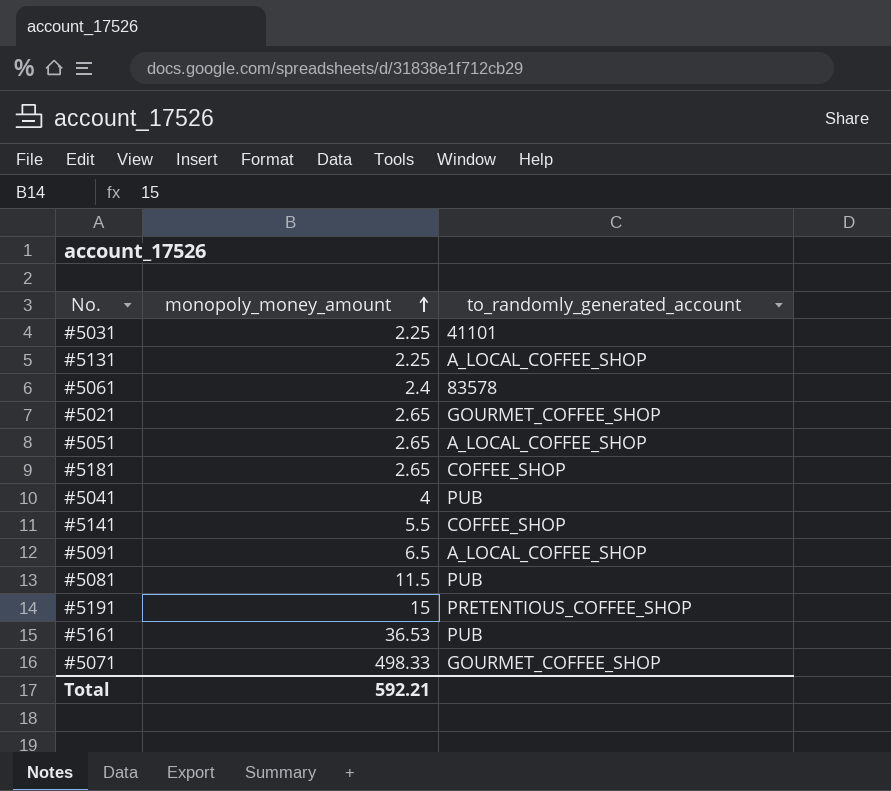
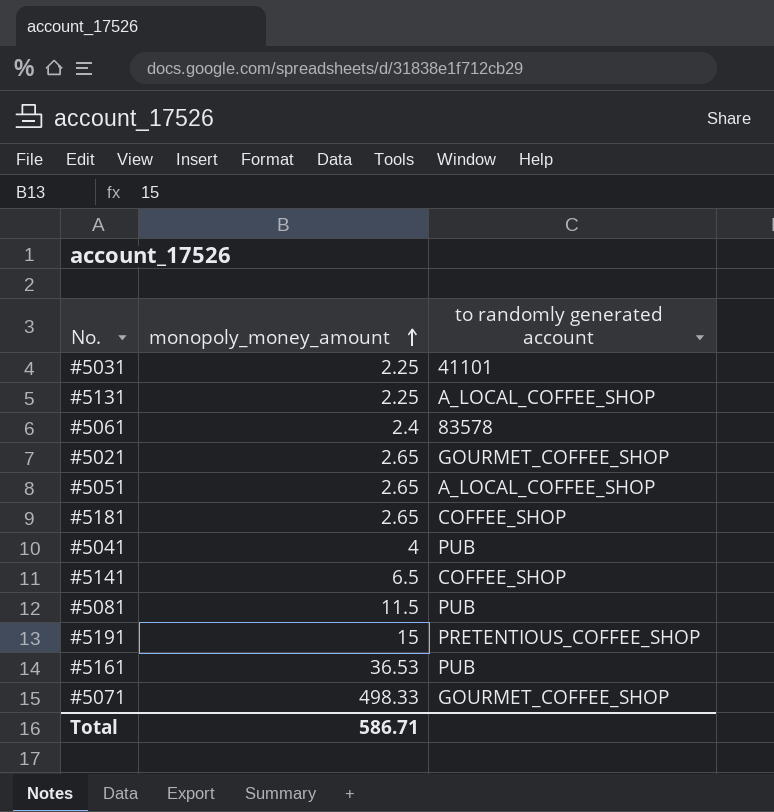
column name: to_randomly_generated_account -> to randomly generated account
row #5091: 6.5 | A_LOCAL_COFFEE_SHOP -> none
#5141 | monopoly_money_amount: 5.5 -> 6.5
Total | monopoly_money_amount: 592.21 -> 586.71

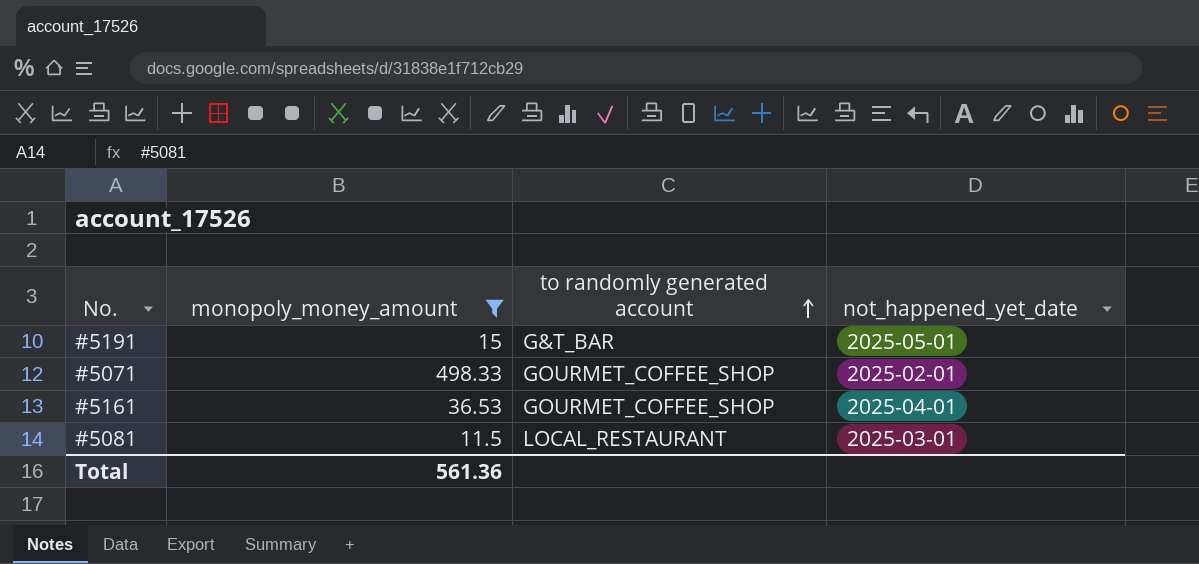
filter: none -> monopoly_money_amount >= 11.5
row order: monopoly_money_amount ascending -> to randomly generated account ascending
column not_happened_yet_date | position: none -> 4
#5191 | to randomly generated account: PRETENTIOUS_COFFEE_SHOP -> G&T_BAR
#5161 | to randomly generated account: PUB -> GOURMET_COFFEE_SHOP
#5081 | to randomly generated account: PUB -> LOCAL_RESTAURANT
Total | monopoly_money_amount: 586.71 -> 561.36

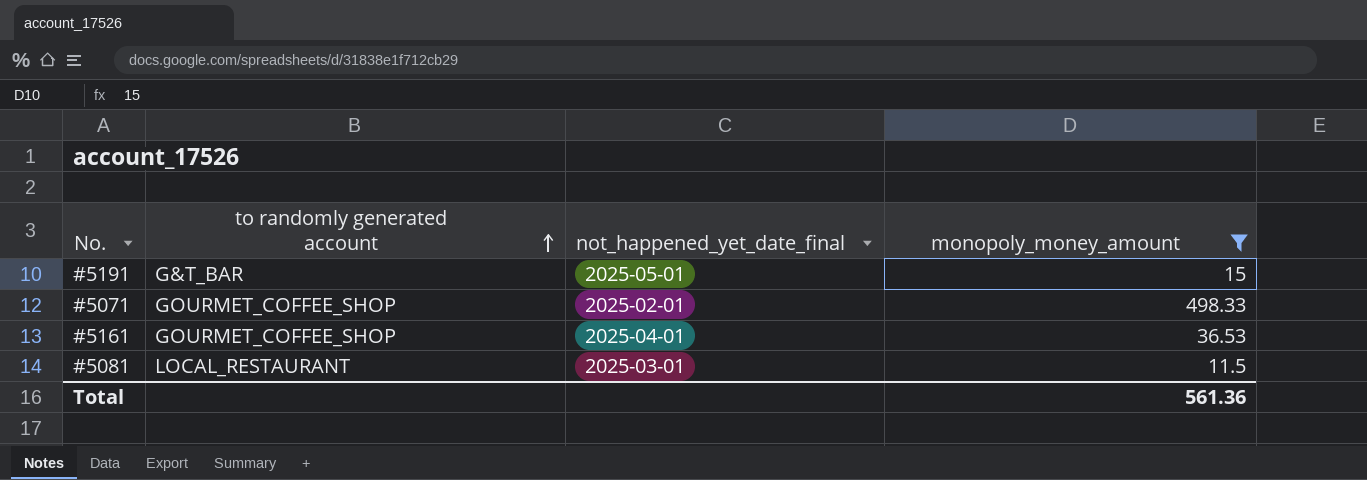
column name: not_happened_yet_date -> not_happened_yet_date_final
column monopoly_money_amount | position: 2 -> 4

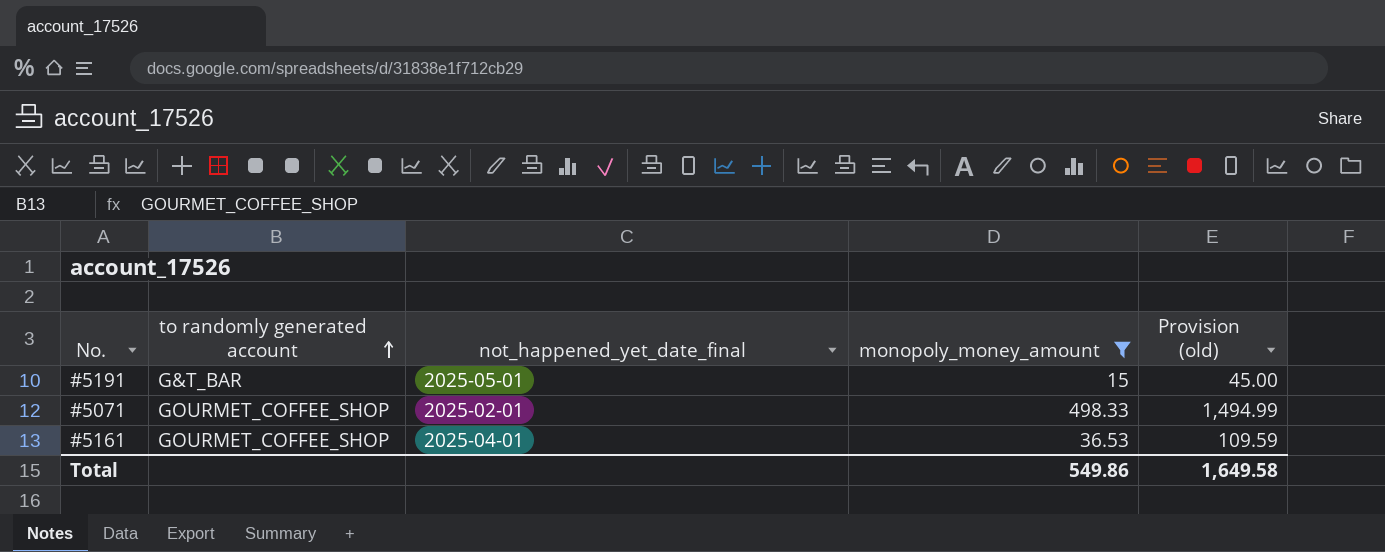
column Provision (old) | formula: none -> [monopoly_money_amount] * 3
row #5081: LOCAL_RESTAURANT | 2025-03-01 | 11.5 -> none
Total | monopoly_money_amount: 561.36 -> 549.86

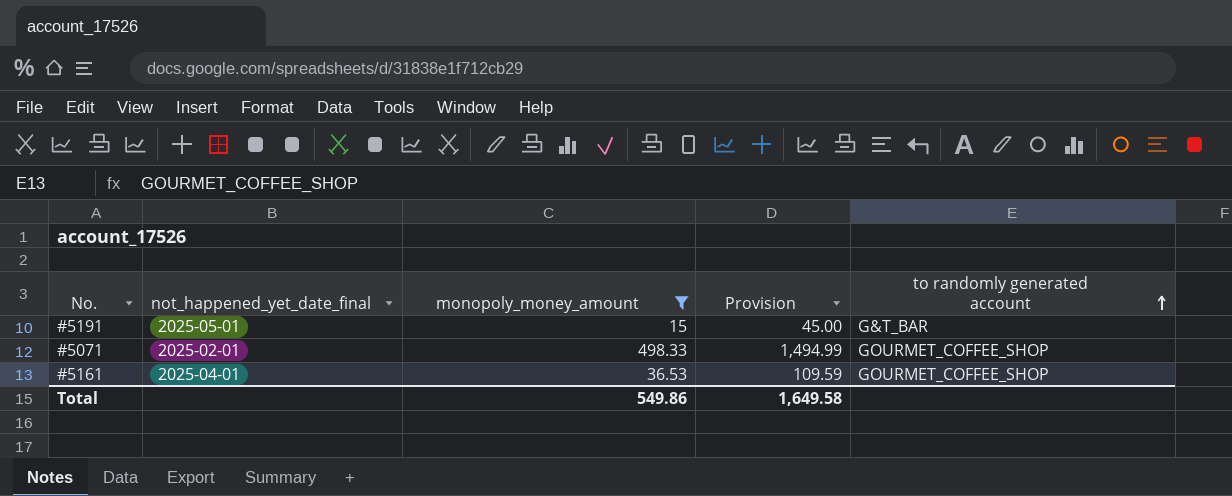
column name: Provision (old) -> Provision
column to randomly generated account | position: 2 -> 5

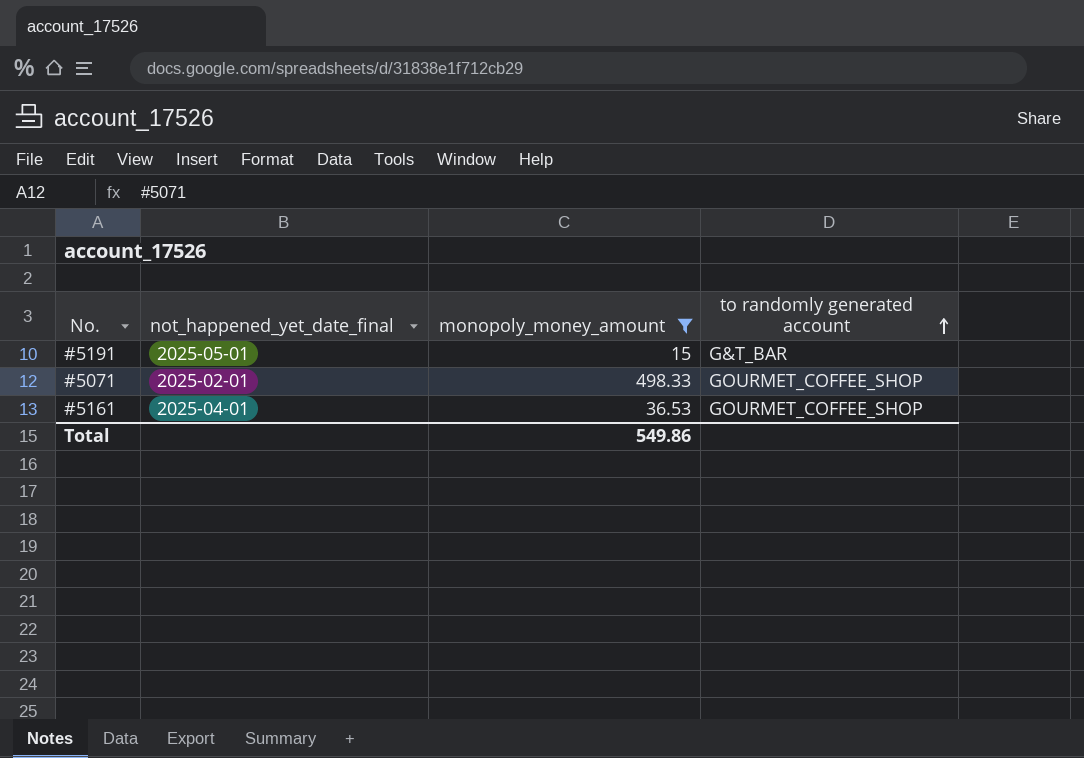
column Provision | formula: [monopoly_money_amount] * 3 -> none

